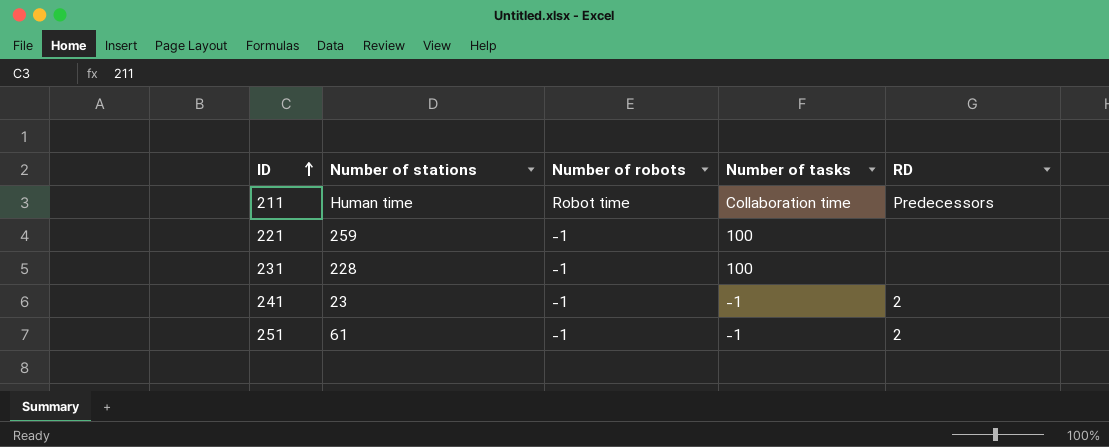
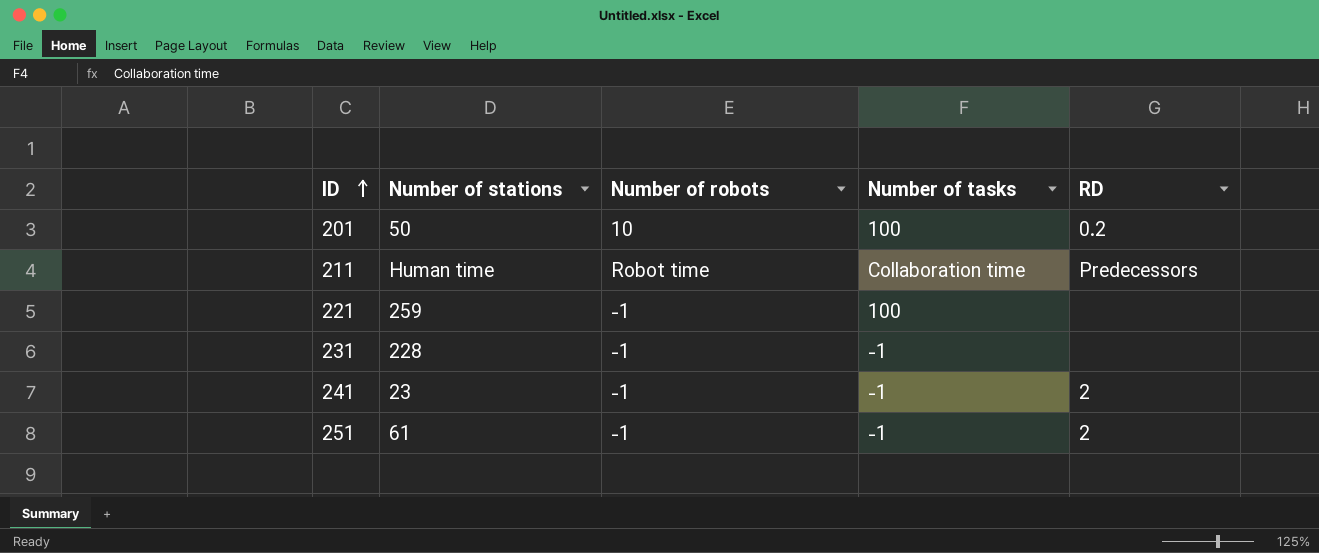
row 201: none -> 50 | 10 | 100 | 0.2
231 | Number of tasks: 100 -> -1

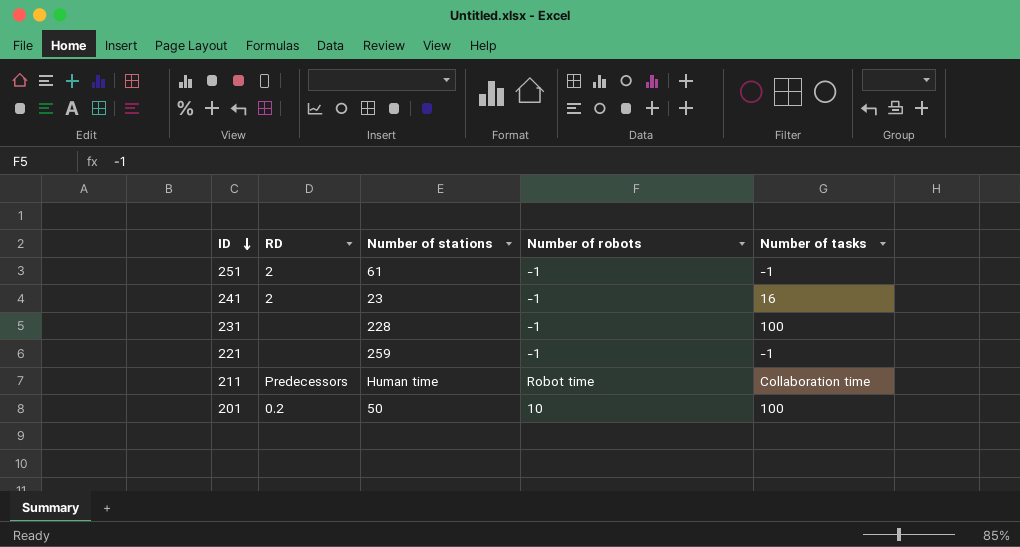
row order: ID ascending -> ID descending
column RD | position: 5 -> 2
241 | Number of tasks: -1 -> 16
231 | Number of tasks: -1 -> 100
221 | Number of tasks: 100 -> -1

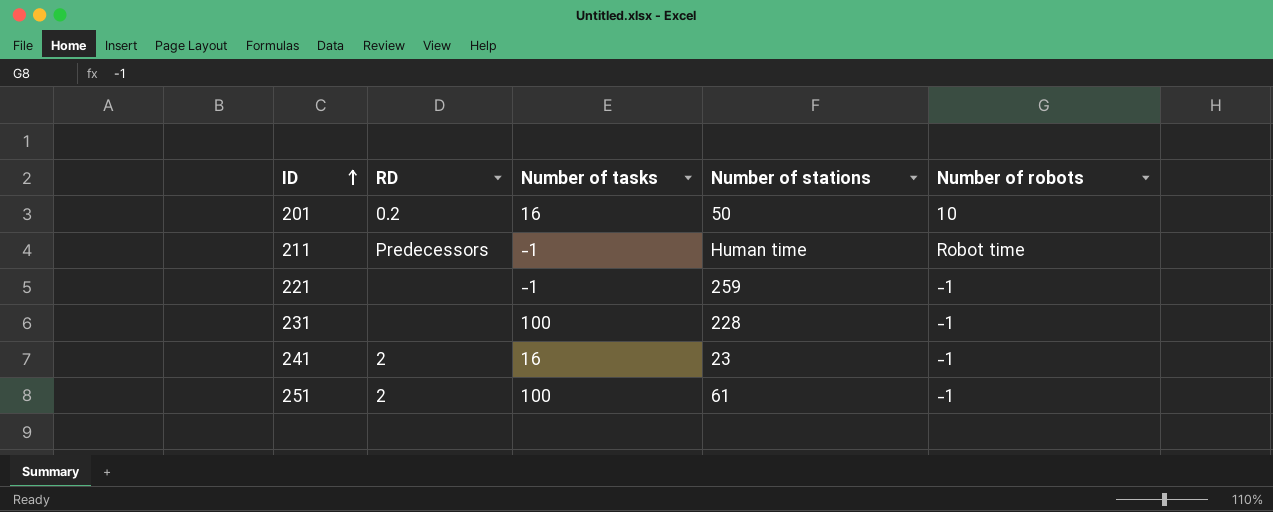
row order: ID descending -> ID ascending
column Number of tasks | position: 5 -> 3
201 | Number of tasks: 100 -> 16
211 | Number of tasks: Collaboration time -> -1
251 | Number of tasks: -1 -> 100

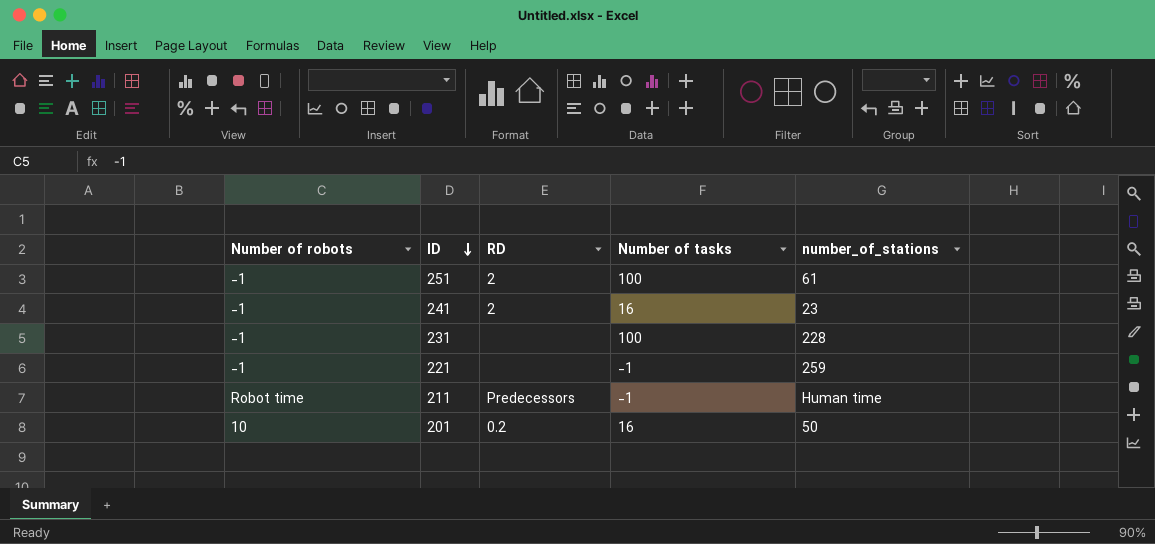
row order: ID ascending -> ID descending
column Number of robots | position: 5 -> 1
column name: Number of stations -> number_of_stations

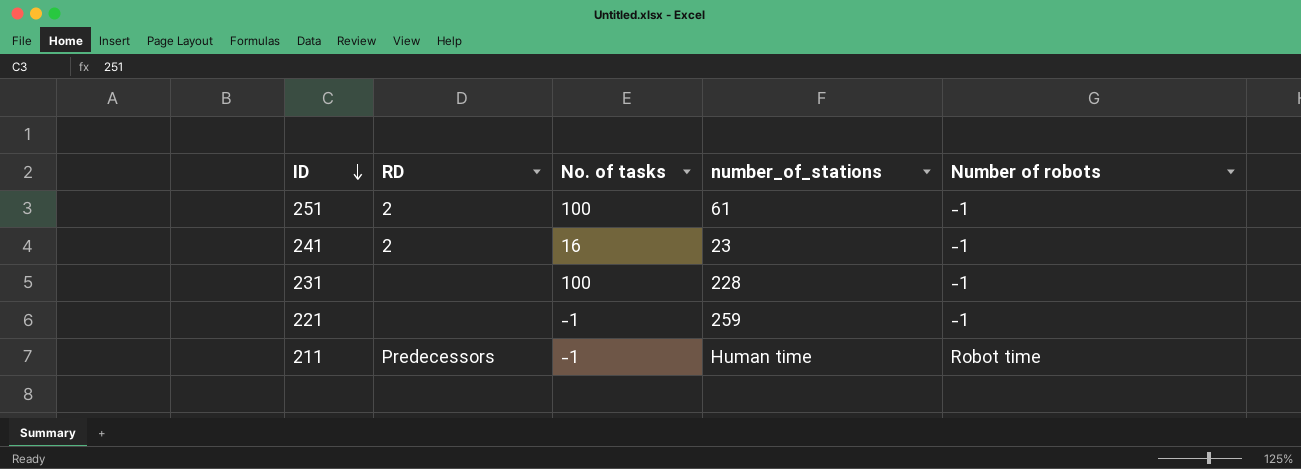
column name: Number of tasks -> No. of tasks
column Number of robots | position: 1 -> 5
row 201: 10 | 0.2 | 16 | 50 -> none

